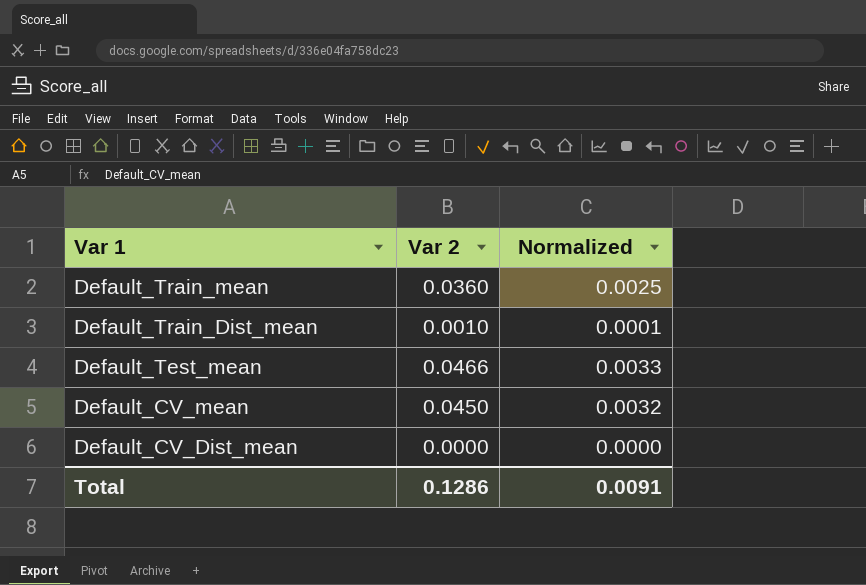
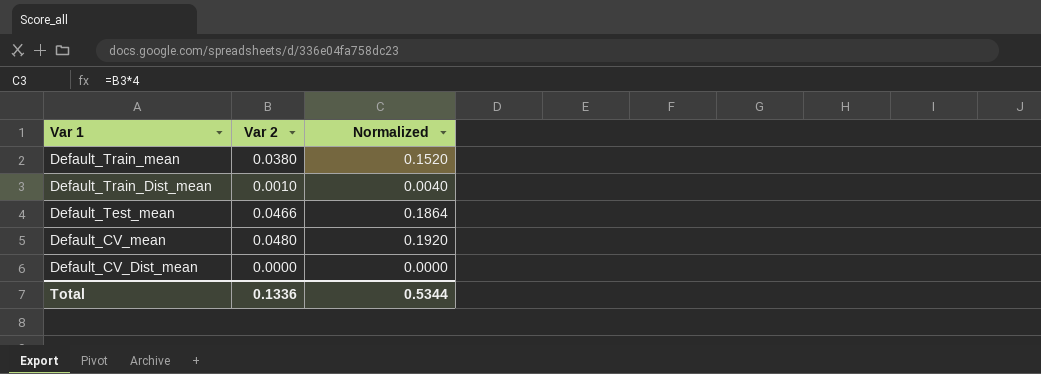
column Normalized | formula: [Var 2] * 0.07 -> [Var 2] * 4
Default_Train_mean | Var 2: 0.0360 -> 0.0380
Default_CV_mean | Var 2: 0.0450 -> 0.0480
Total | Var 2: 0.1286 -> 0.1336
Total | Normalized: 0.0091 -> 0.5344

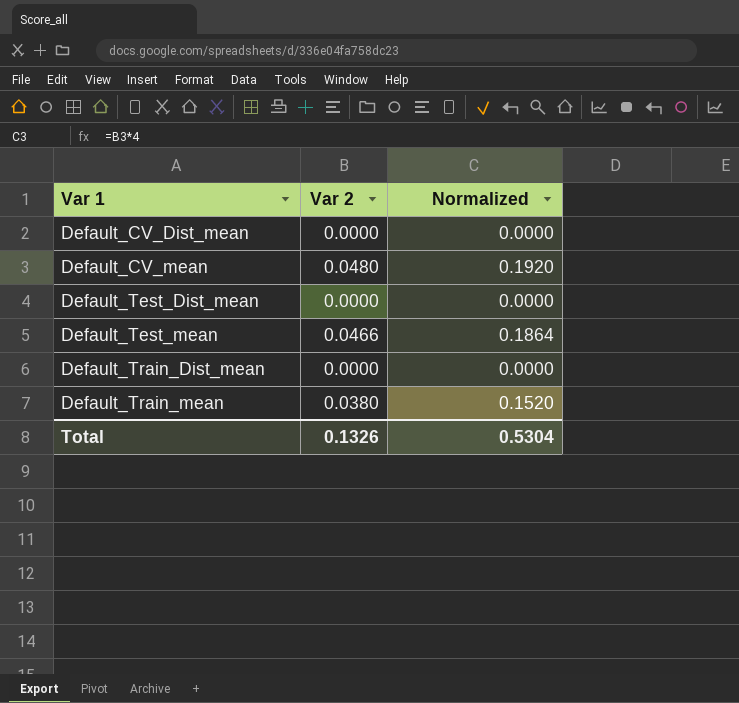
row order: Var 1 descending -> Var 1 ascending
row Default_Test_Dist_mean: none -> 0.0000 | 0.0000
Default_Train_Dist_mean | Var 2: 0.0010 -> 0.0000
Default_Train_Dist_mean | Normalized: 0.0040 -> 0.0000
Total | Var 2: 0.1336 -> 0.1326
Total | Normalized: 0.5344 -> 0.5304

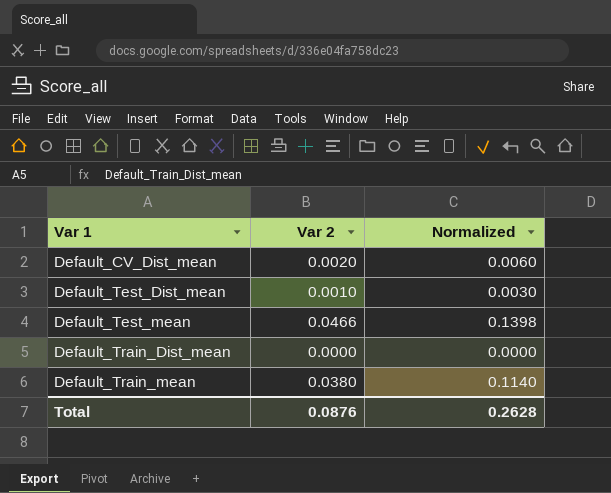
column Normalized | formula: [Var 2] * 4 -> [Var 2] * 3
row Default_CV_mean: 0.0480 | 0.1920 -> none
Default_CV_Dist_mean | Var 2: 0.0000 -> 0.0020
Default_Test_Dist_mean | Var 2: 0.0000 -> 0.0010
Total | Var 2: 0.1326 -> 0.0876
Total | Normalized: 0.5304 -> 0.2628

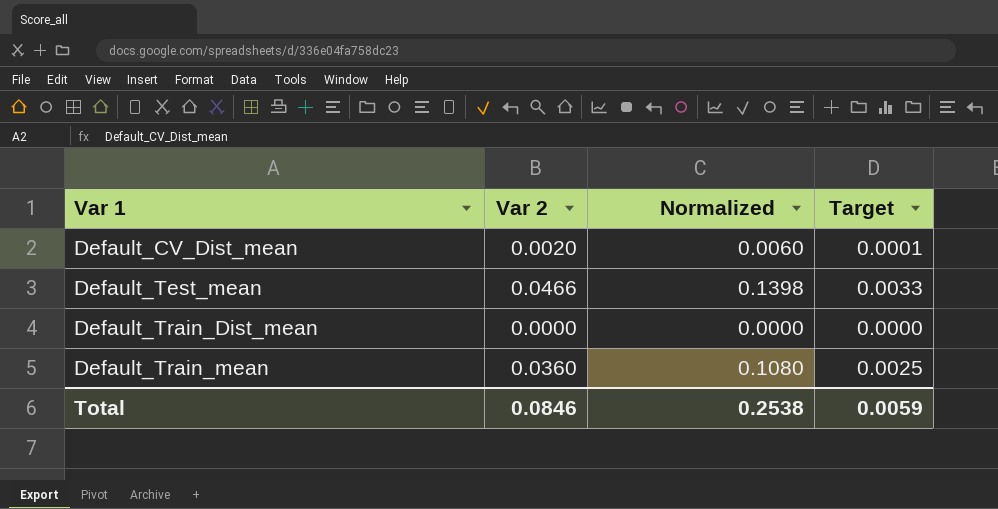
column Target | formula: none -> [Var 2] * 0.07
row Default_Test_Dist_mean: 0.0010 | 0.0030 -> none
Default_Train_mean | Var 2: 0.0380 -> 0.0360
Default_Train_mean | Normalized: 0.1140 -> 0.1080
Total | Var 2: 0.0876 -> 0.0846
Total | Normalized: 0.2628 -> 0.2538

